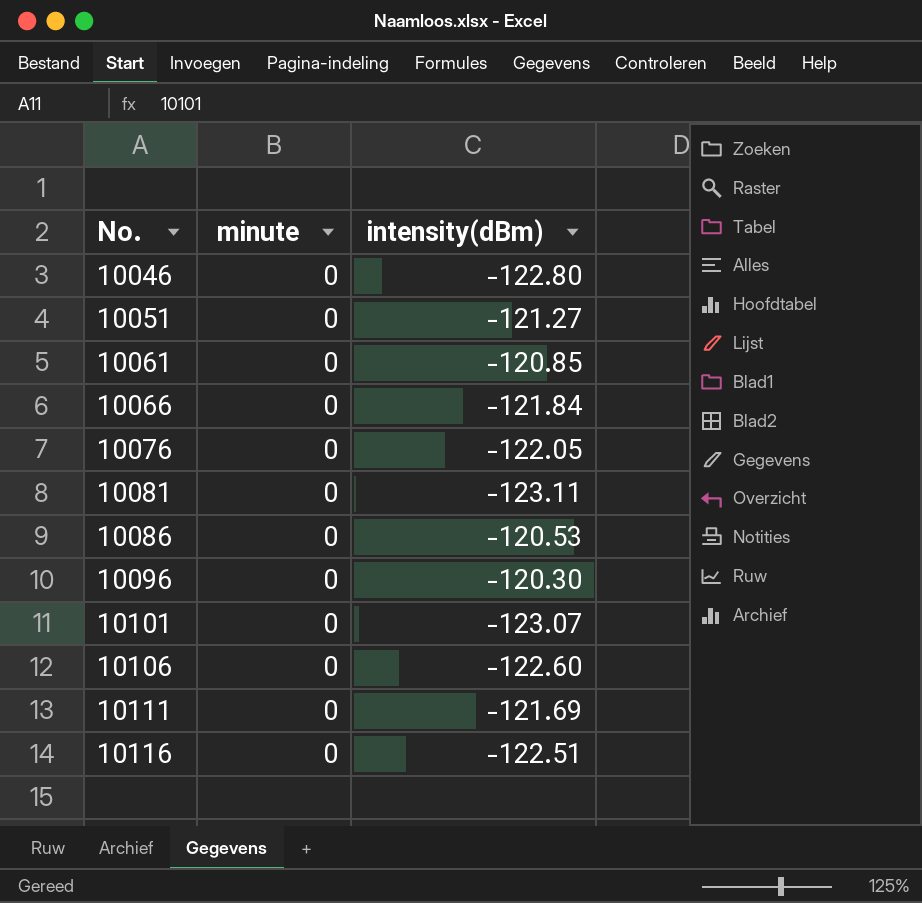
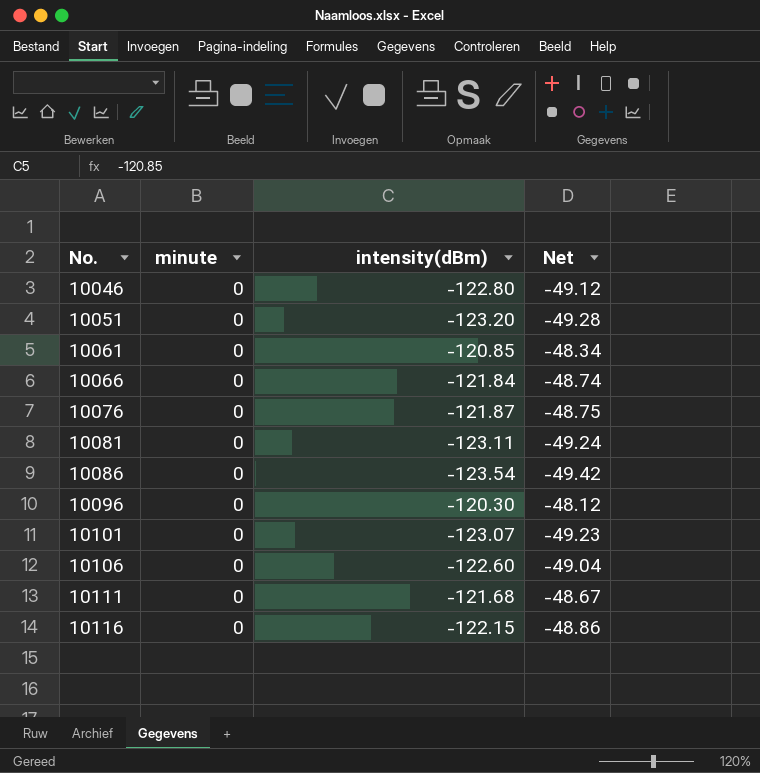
column Net | formula: none -> [intensity(dBm)] * 0.4
10051 | intensity(dBm): -121.27 -> -123.20
10076 | intensity(dBm): -122.05 -> -121.87
10086 | intensity(dBm): -120.53 -> -123.54
10111 | intensity(dBm): -121.69 -> -121.68
10116 | intensity(dBm): -122.51 -> -122.15

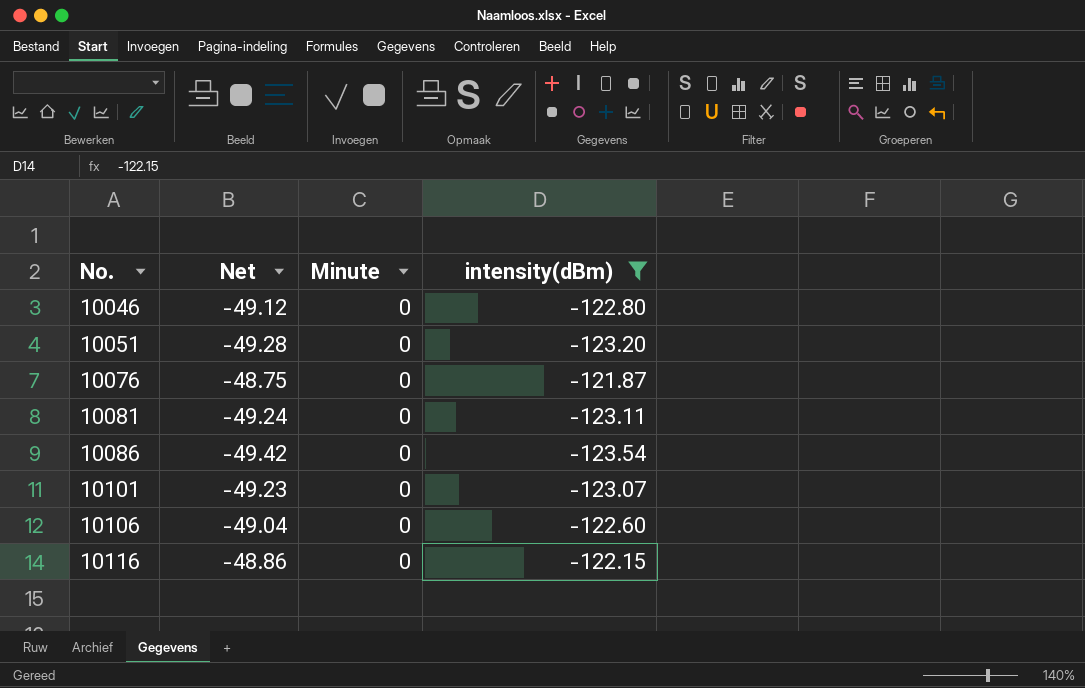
filter: none -> intensity(dBm) <= -121.87
column Net | position: 4 -> 2
column name: minute -> Minute

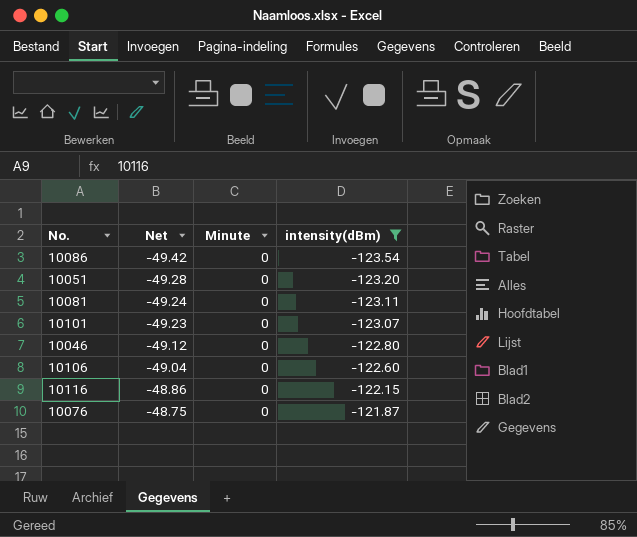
row order: No. ascending -> Net ascending

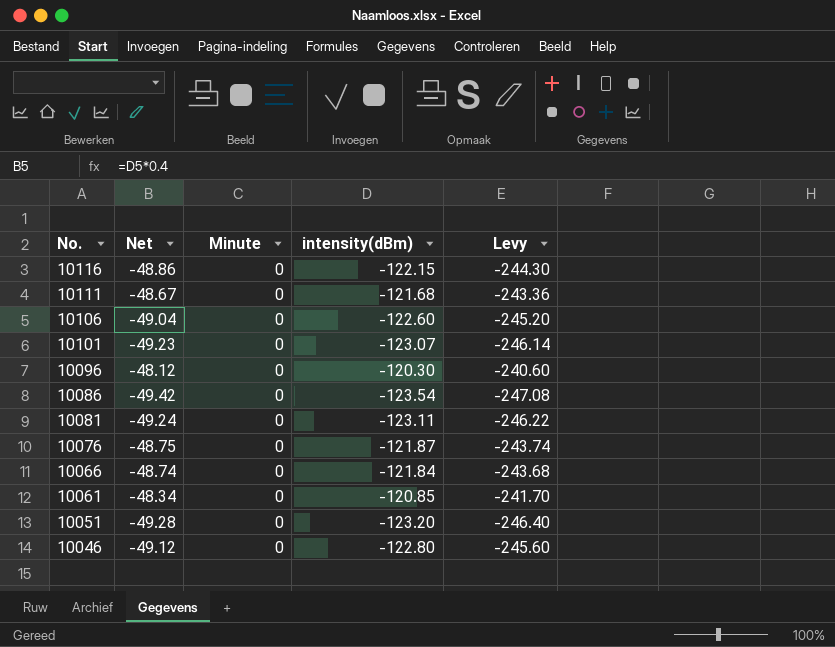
filter: intensity(dBm) <= -121.87 -> none
row order: Net ascending -> No. descending
column Levy | formula: none -> [intensity(dBm)] * 2

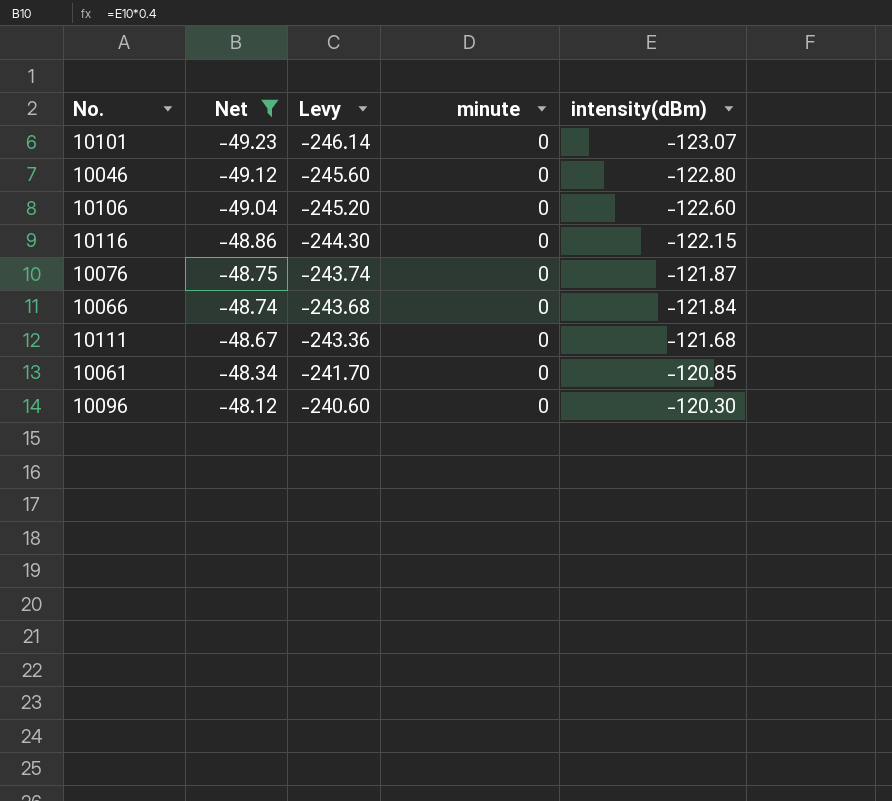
filter: none -> Net >= -49.23
row order: No. descending -> Net ascending
column Levy | position: 5 -> 3
column name: Minute -> minute

